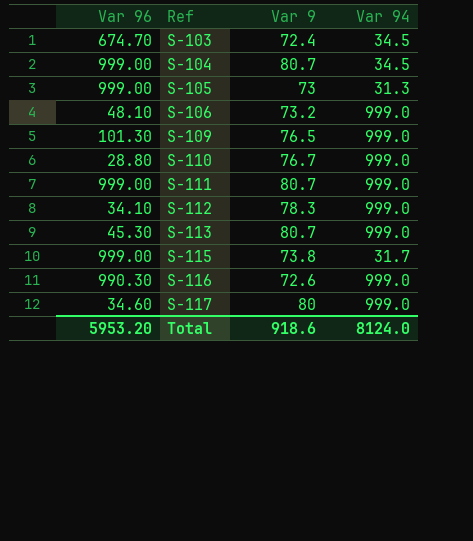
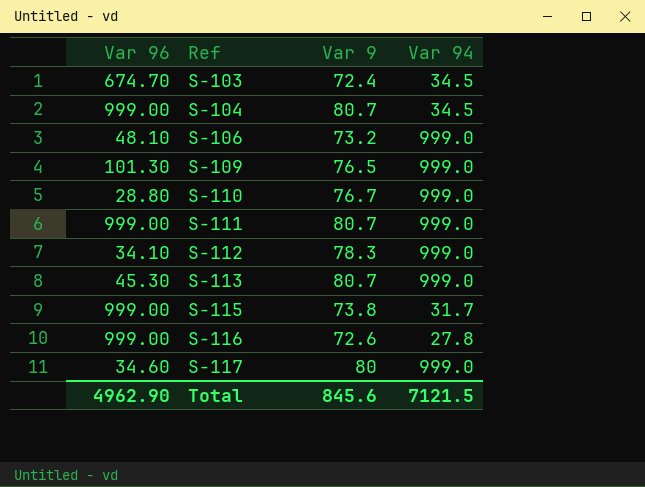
row S-105: 999.00 | 73 | 31.3 -> none
S-116 | Var 96: 990.30 -> 999.00
S-116 | Var 94: 999.0 -> 27.8
Total | Var 96: 5953.20 -> 4962.90
Total | Var 9: 918.6 -> 845.6
Total | Var 94: 8124.0 -> 7121.5

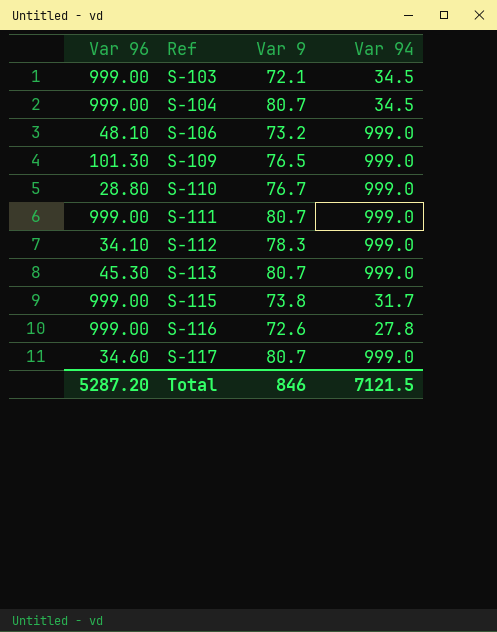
S-103 | Var 96: 674.70 -> 999.00
S-103 | Var 9: 72.4 -> 72.1
S-117 | Var 9: 80 -> 80.7
Total | Var 96: 4962.90 -> 5287.20
Total | Var 9: 845.6 -> 846

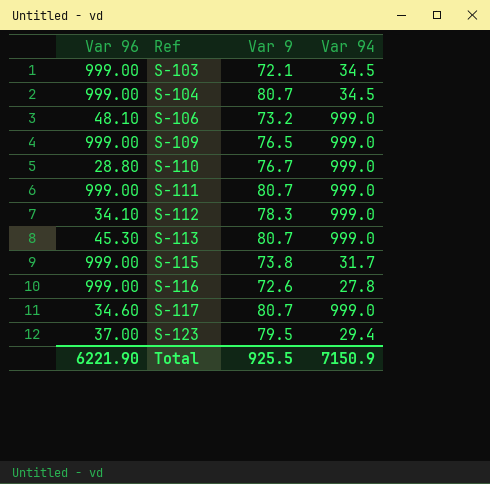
S-109 | Var 96: 101.30 -> 999.00
row S-123: none -> 37.00 | 79.5 | 29.4
Total | Var 96: 5287.20 -> 6221.90
Total | Var 9: 846 -> 925.5
Total | Var 94: 7121.5 -> 7150.9

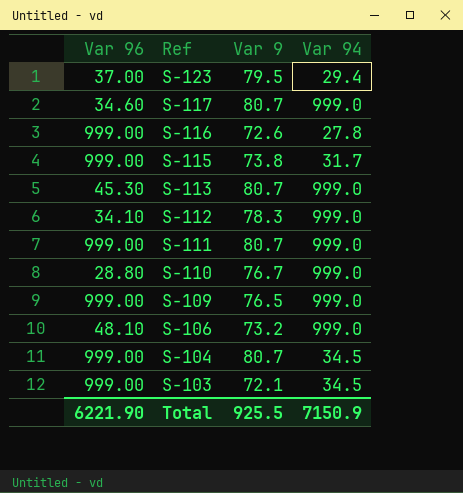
row order: Ref ascending -> Ref descending

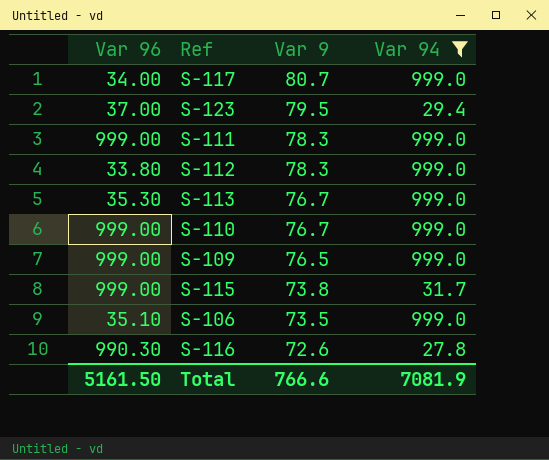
filter: none -> Var 94 != 34.5
row order: Ref descending -> Var 9 descending
S-117 | Var 96: 34.60 -> 34.00
S-111 | Var 9: 80.7 -> 78.3
S-112 | Var 96: 34.10 -> 33.80
S-113 | Var 96: 45.30 -> 35.30
S-113 | Var 9: 80.7 -> 76.7
S-110 | Var 96: 28.80 -> 999.00
S-106 | Var 96: 48.10 -> 35.10
S-106 | Var 9: 73.2 -> 73.5
S-116 | Var 96: 999.00 -> 990.30
Total | Var 96: 6221.90 -> 5161.50
Total | Var 9: 925.5 -> 766.6
Total | Var 94: 7150.9 -> 7081.9

